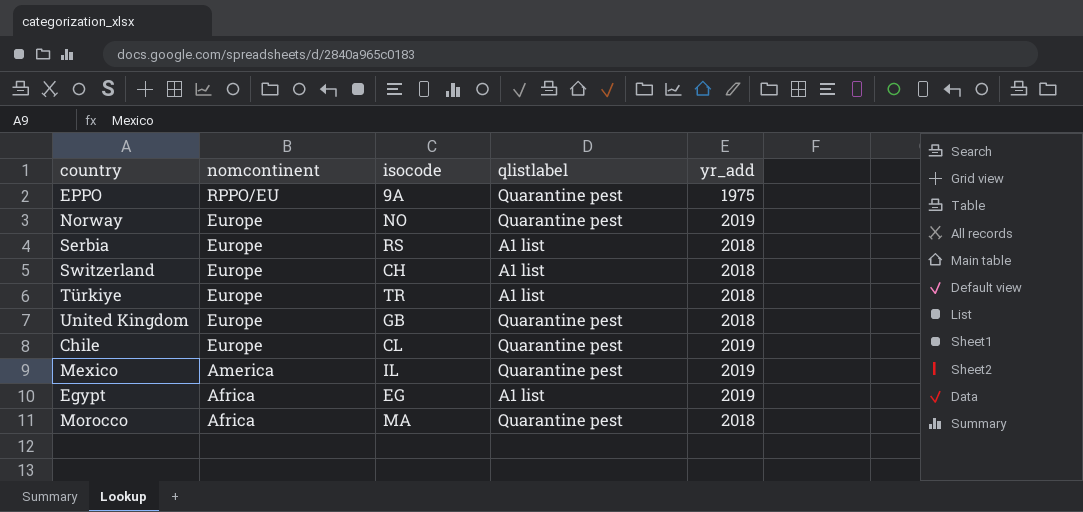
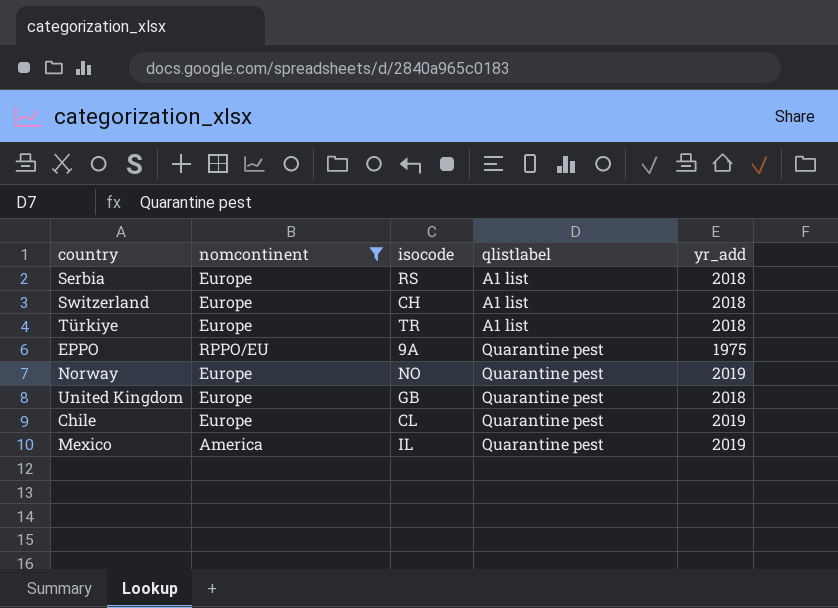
filter: none -> nomcontinent != Africa
row order: nomcontinent descending -> qlistlabel ascending

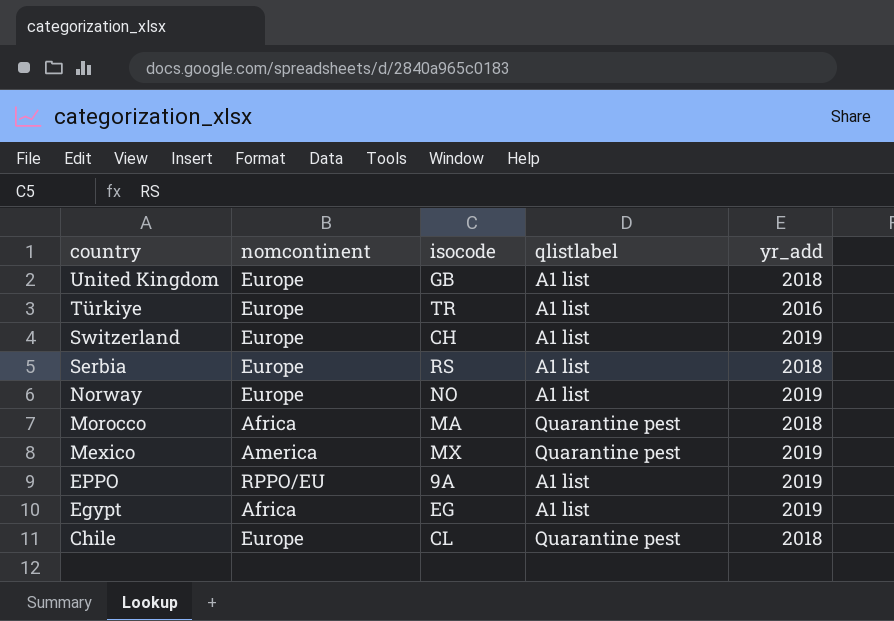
filter: nomcontinent != Africa -> none
row order: qlistlabel ascending -> country descending
United Kingdom | qlistlabel: Quarantine pest -> A1 list
Türkiye | yr_add: 2018 -> 2016
Switzerland | yr_add: 2018 -> 2019
Norway | qlistlabel: Quarantine pest -> A1 list
Mexico | isocode: IL -> MX
EPPO | qlistlabel: Quarantine pest -> A1 list
EPPO | yr_add: 1975 -> 2019
Chile | yr_add: 2019 -> 2018

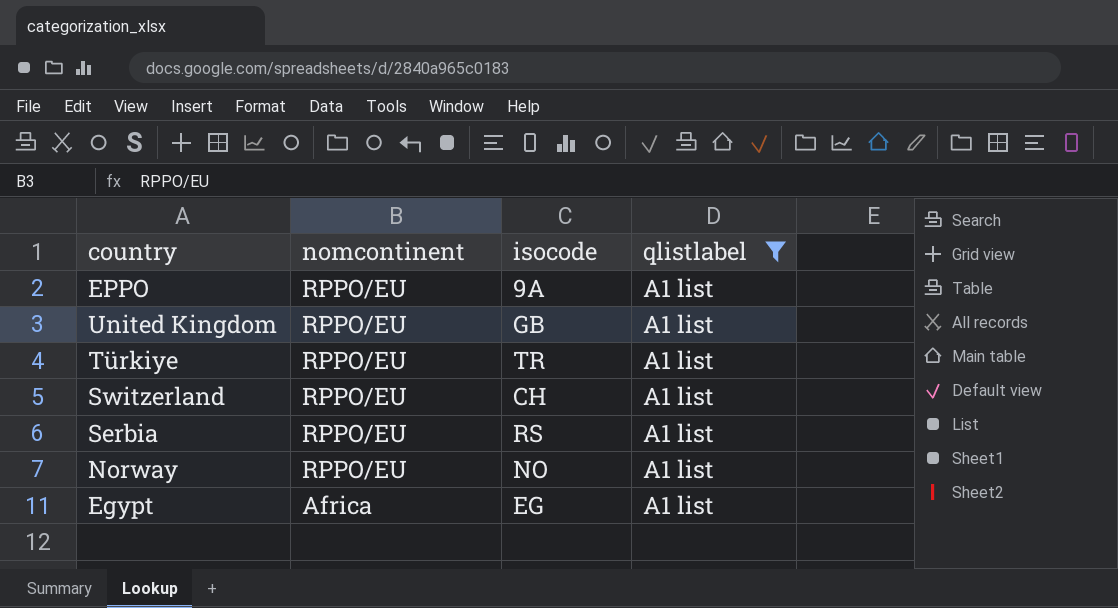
filter: none -> qlistlabel = A1 list
row order: country descending -> nomcontinent descending
column yr_add | position: 5 -> none
United Kingdom | nomcontinent: Europe -> RPPO/EU
Türkiye | nomcontinent: Europe -> RPPO/EU
Switzerland | nomcontinent: Europe -> RPPO/EU
Serbia | nomcontinent: Europe -> RPPO/EU
Norway | nomcontinent: Europe -> RPPO/EU

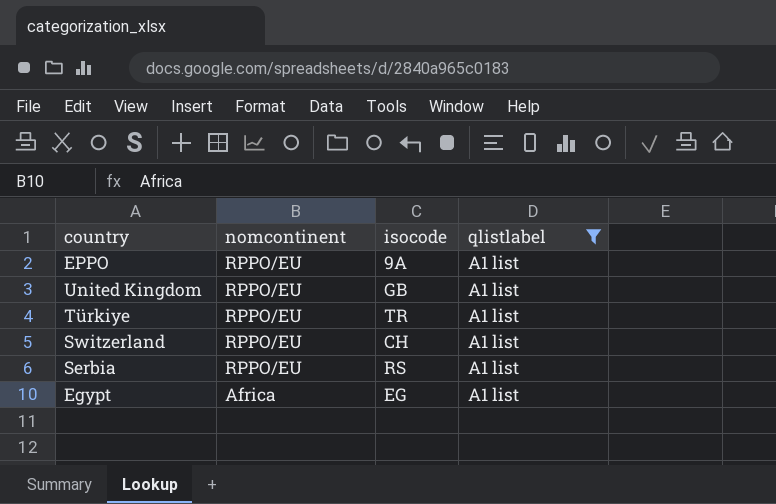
row Norway: RPPO/EU | NO | A1 list -> none

